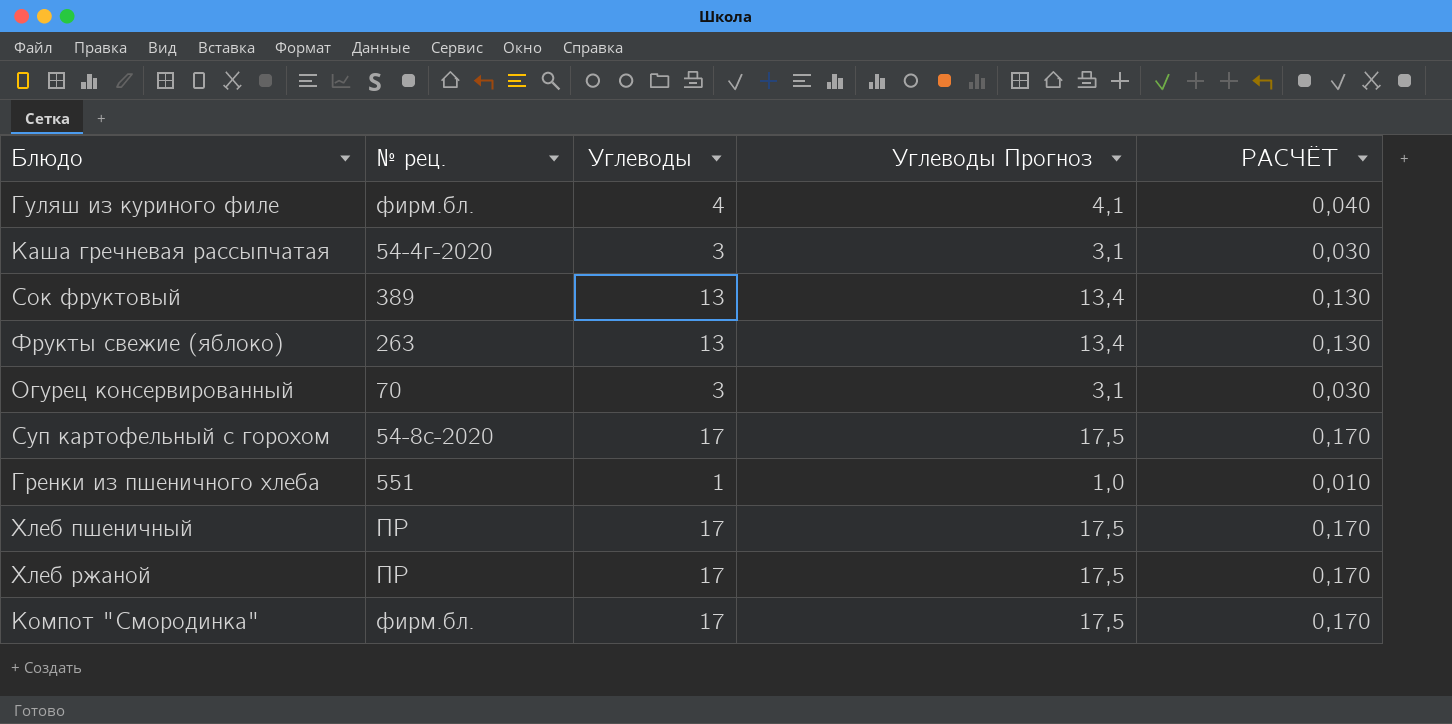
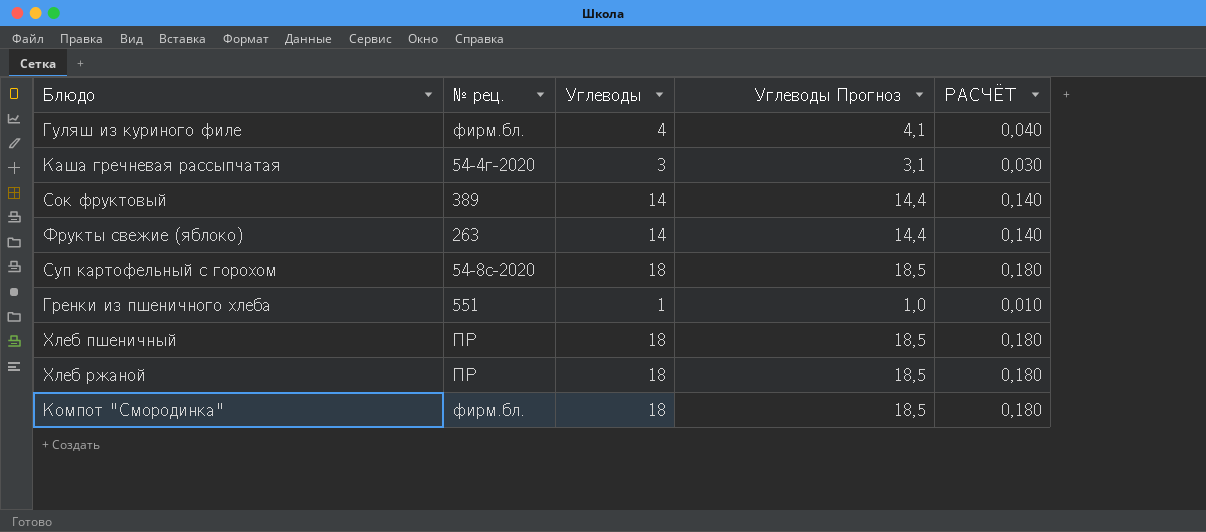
row Огурец консервированный: 70 | 3 | 3,1 | 0,030 -> none
Сок фруктовый | Углеводы: 13 -> 14
Сок фруктовый | Углеводы Прогноз: 13,4 -> 14,4
Сок фруктовый | РАСЧЁТ: 0,130 -> 0,140
Фрукты свежие (яблоко) | Углеводы: 13 -> 14
Фрукты свежие (яблоко) | Углеводы Прогноз: 13,4 -> 14,4
Фрукты свежие (яблоко) | РАСЧЁТ: 0,130 -> 0,140
Суп картофельный с горохом | Углеводы: 17 -> 18
Суп картофельный с горохом | Углеводы Прогноз: 17,5 -> 18,5
Суп картофельный с горохом | РАСЧЁТ: 0,170 -> 0,180
Хлеб пшеничный | Углеводы: 17 -> 18
Хлеб пшеничный | Углеводы Прогноз: 17,5 -> 18,5
Хлеб пшеничный | РАСЧЁТ: 0,170 -> 0,180
Хлеб ржаной | Углеводы: 17 -> 18
Хлеб ржаной | Углеводы Прогноз: 17,5 -> 18,5
Хлеб ржаной | РАСЧЁТ: 0,170 -> 0,180
Компот "Смородинка" | Углеводы: 17 -> 18
Компот "Смородинка" | Углеводы Прогноз: 17,5 -> 18,5
Компот "Смородинка" | РАСЧЁТ: 0,170 -> 0,180

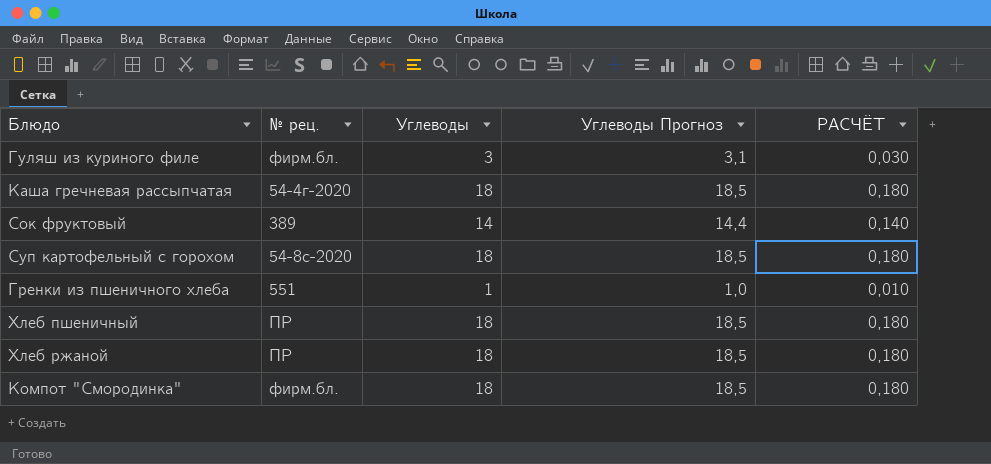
row Фрукты свежие (яблоко): 263 | 14 | 14,4 | 0,140 -> none
Гуляш из куриного филе | Углеводы: 4 -> 3
Гуляш из куриного филе | Углеводы Прогноз: 4,1 -> 3,1
Гуляш из куриного филе | РАСЧЁТ: 0,040 -> 0,030
Каша гречневая рассыпчатая | Углеводы: 3 -> 18
Каша гречневая рассыпчатая | Углеводы Прогноз: 3,1 -> 18,5
Каша гречневая рассыпчатая | РАСЧЁТ: 0,030 -> 0,180

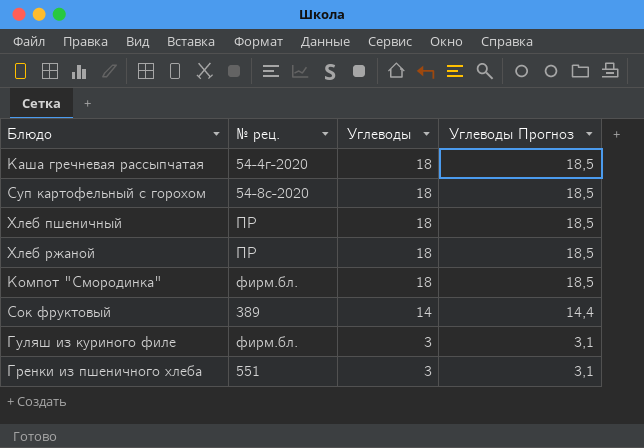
row order: none -> Углеводы descending
column РАСЧЁТ | formula: [Углеводы] * 0,01 -> none
Гренки из пшеничного хлеба | Углеводы: 1 -> 3
Гренки из пшеничного хлеба | Углеводы Прогноз: 1,0 -> 3,1

